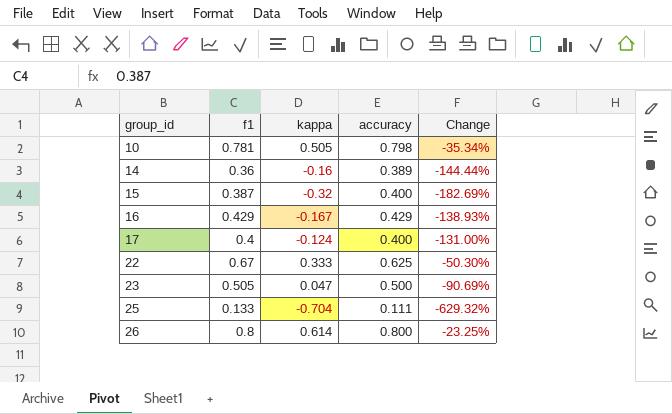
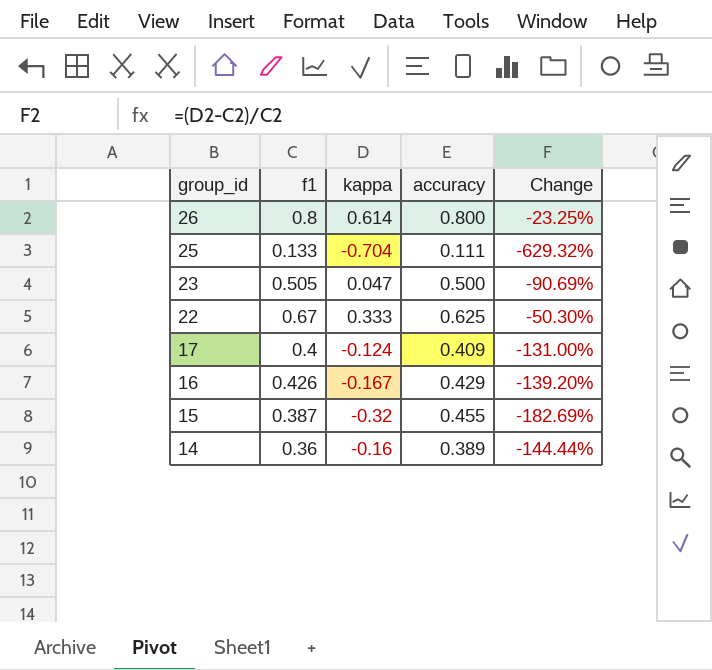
row order: group_id ascending -> group_id descending
row 10: 0.781 | 0.505 | 0.798 | -35.34% -> none
17 | accuracy: 0.400 -> 0.409
16 | f1: 0.429 -> 0.426
16 | Change: -138.93% -> -139.20%
15 | accuracy: 0.400 -> 0.455

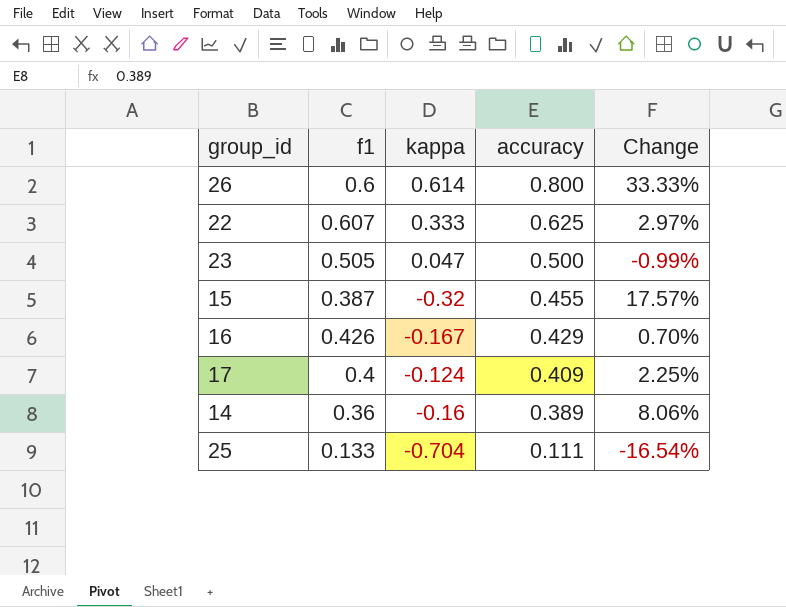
row order: group_id descending -> accuracy descending
column Change | formula: ([kappa] - [f1]) / [f1] -> ([accuracy] - [f1]) / [f1]
26 | f1: 0.8 -> 0.6
22 | f1: 0.67 -> 0.607

